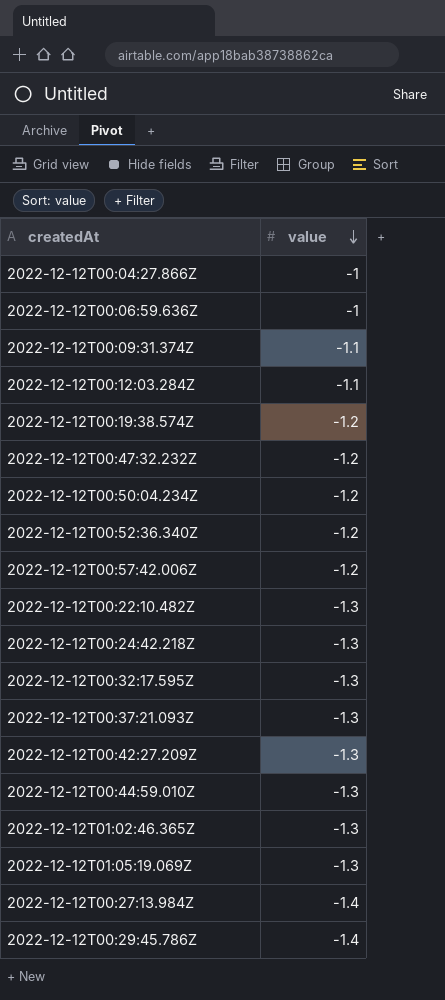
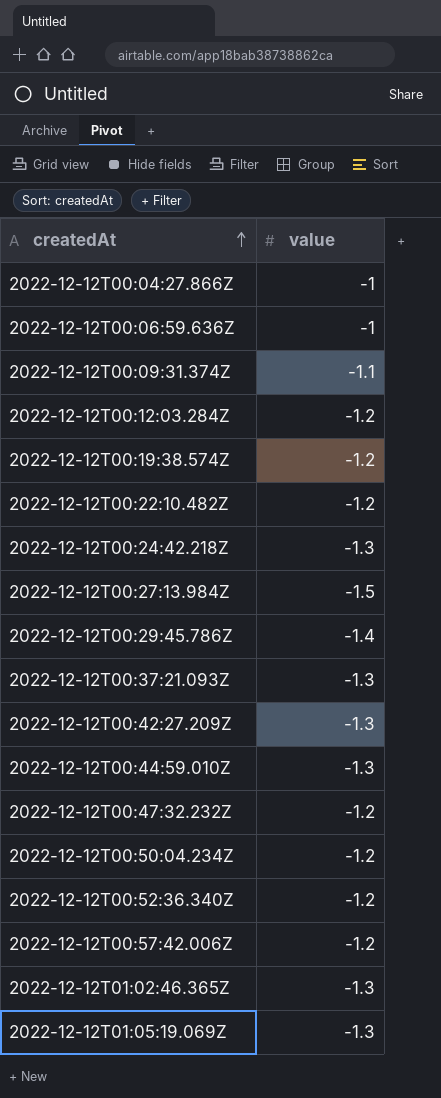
row order: value descending -> createdAt ascending
row 2022-12-12T00:32:17.595Z: -1.3 -> none
2022-12-12T00:12:03.284Z | value: -1.1 -> -1.2
2022-12-12T00:22:10.482Z | value: -1.3 -> -1.2
2022-12-12T00:27:13.984Z | value: -1.4 -> -1.5

